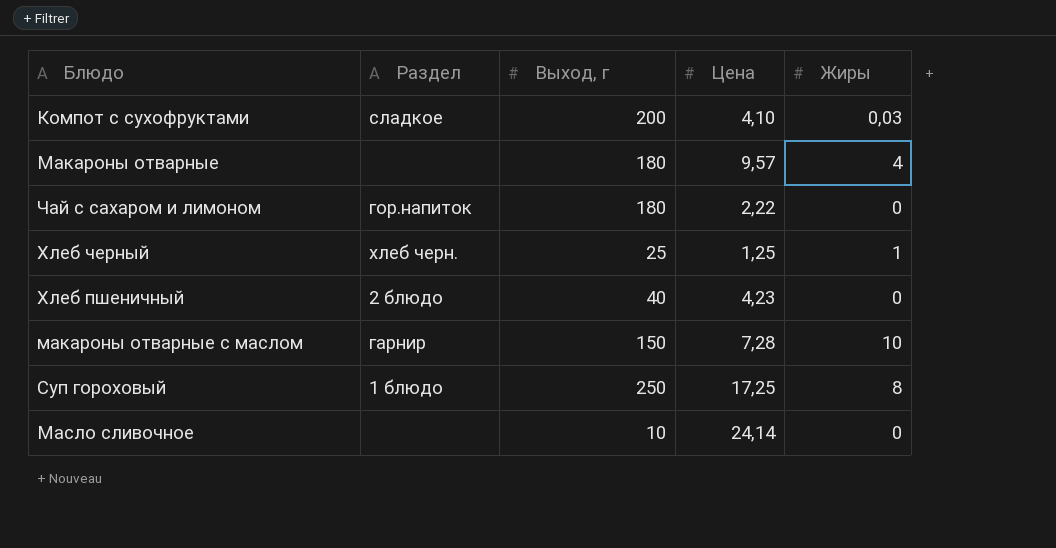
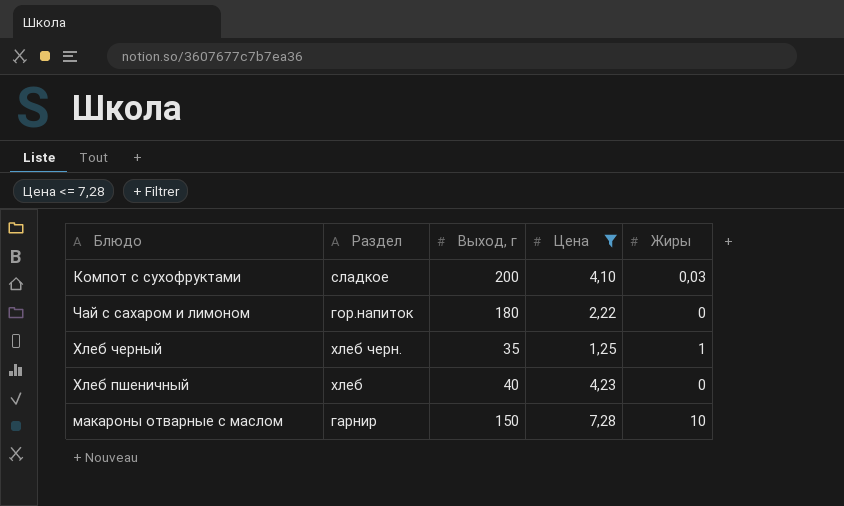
filter: none -> Цена <= 7,28
Хлеб черный | Выход, г: 25 -> 35
Хлеб пшеничный | Раздел: 2 блюдо -> хлеб

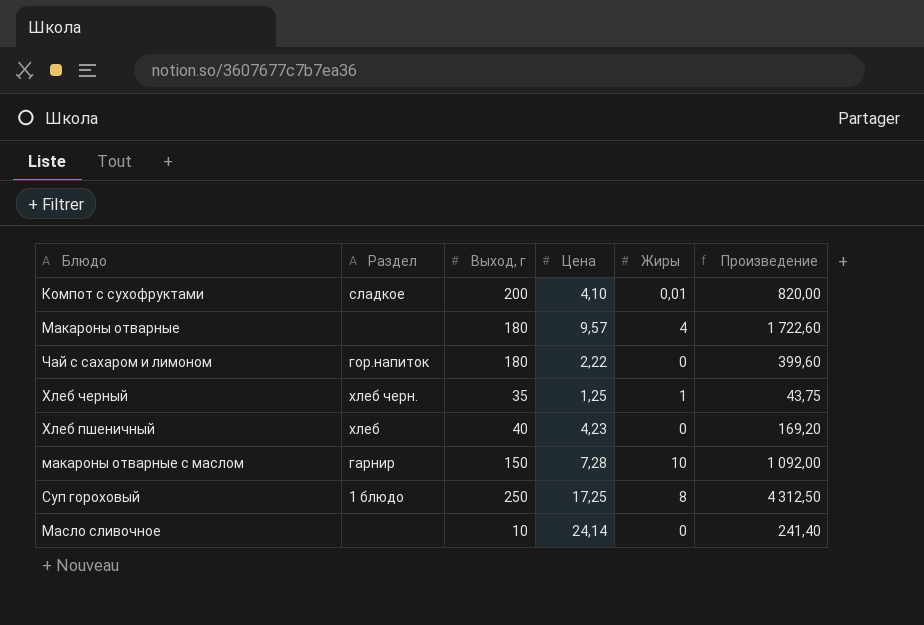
filter: Цена <= 7,28 -> none
column Произведение | formula: none -> [Выход, г] * [Цена]
Компот с сухофруктами | Жиры: 0,03 -> 0,01

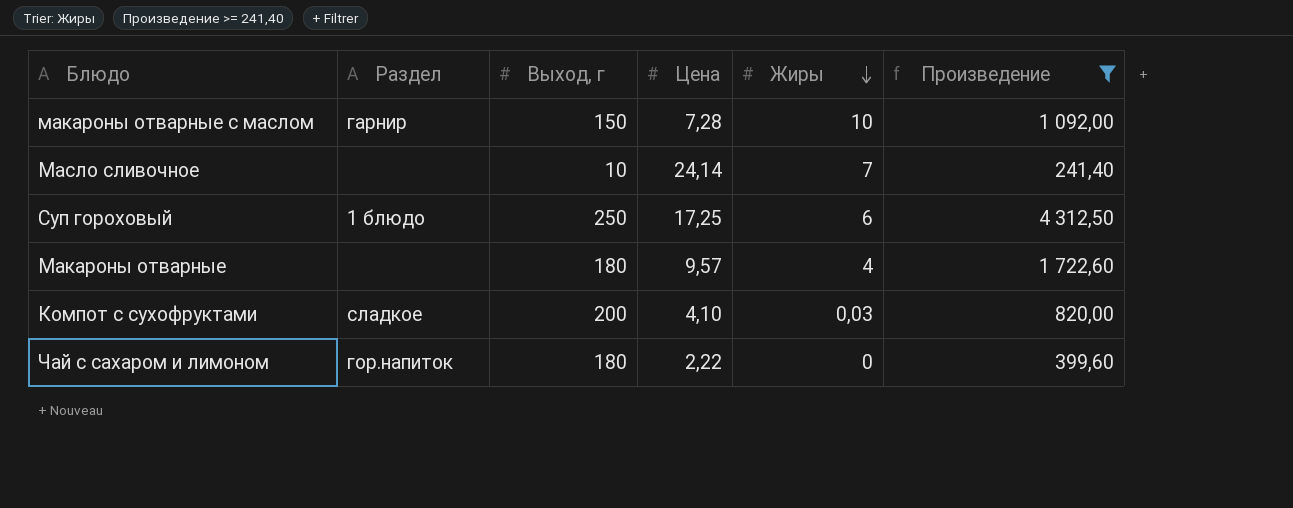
filter: none -> Произведение >= 241,40
row order: none -> Жиры descending
Масло сливочное | Жиры: 0 -> 7
Суп гороховый | Жиры: 8 -> 6
Компот с сухофруктами | Жиры: 0,01 -> 0,03

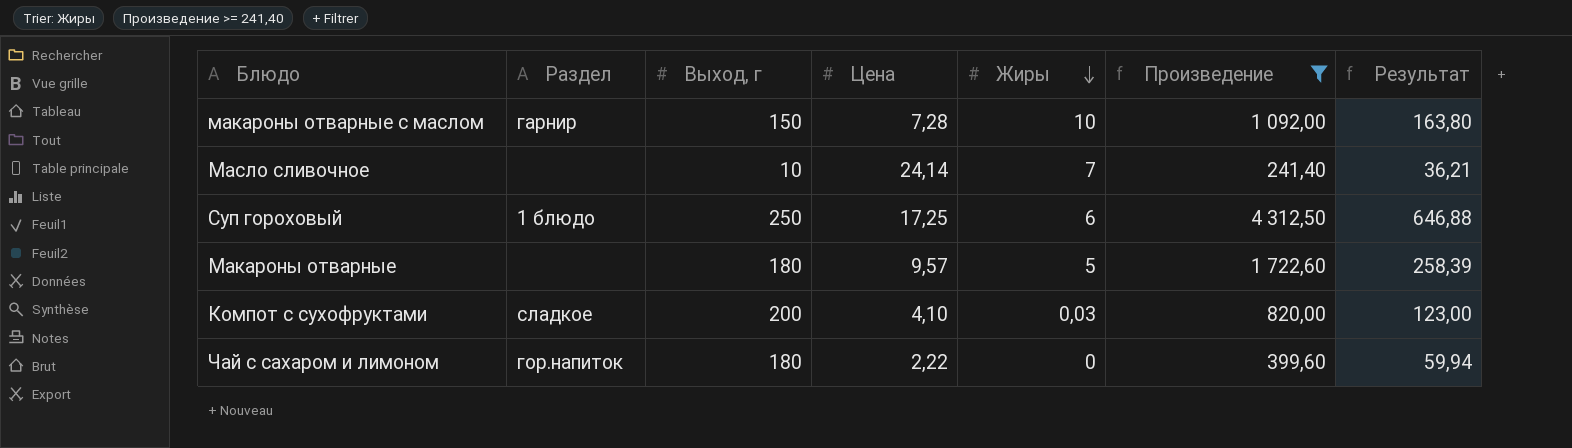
column Результат | formula: none -> [Произведение] * 0,15
Макароны отварные | Жиры: 4 -> 5

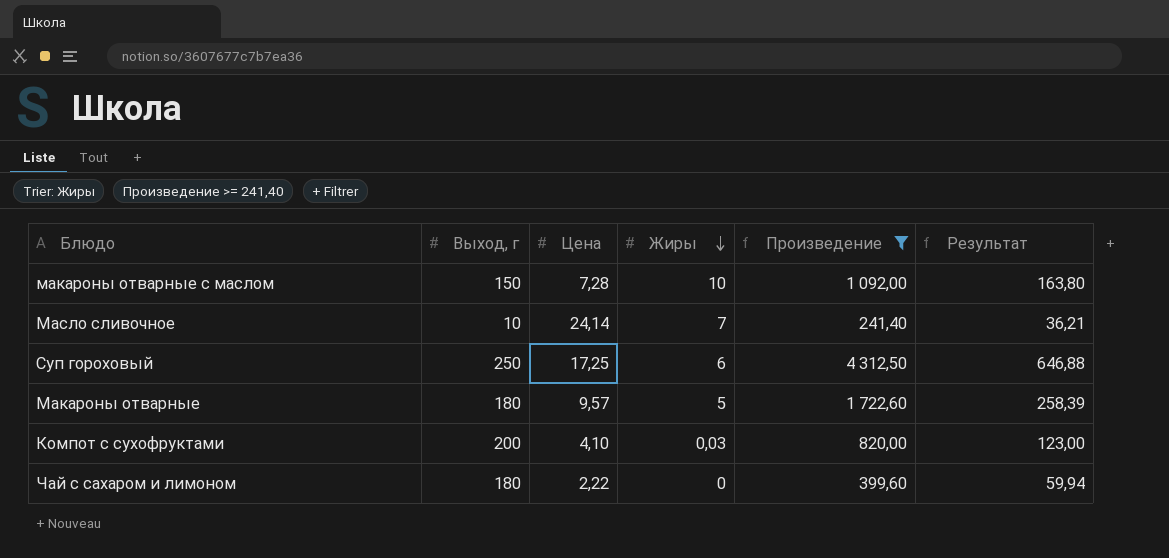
column Раздел | position: 2 -> none

